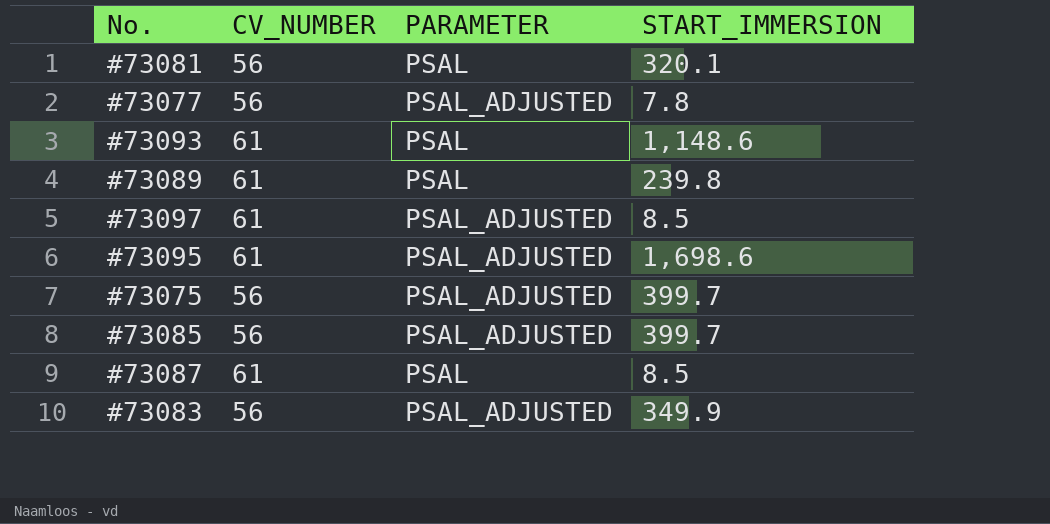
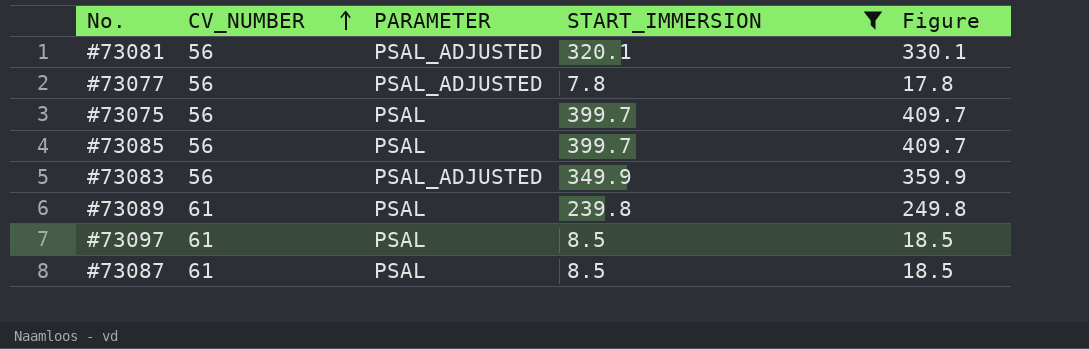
filter: none -> START_IMMERSION <= 399.7
row order: none -> CV_NUMBER ascending
column Figure | formula: none -> [START_IMMERSION] + 10
#73081 | PARAMETER: PSAL -> PSAL_ADJUSTED
#73075 | PARAMETER: PSAL_ADJUSTED -> PSAL
#73085 | PARAMETER: PSAL_ADJUSTED -> PSAL
#73097 | PARAMETER: PSAL_ADJUSTED -> PSAL

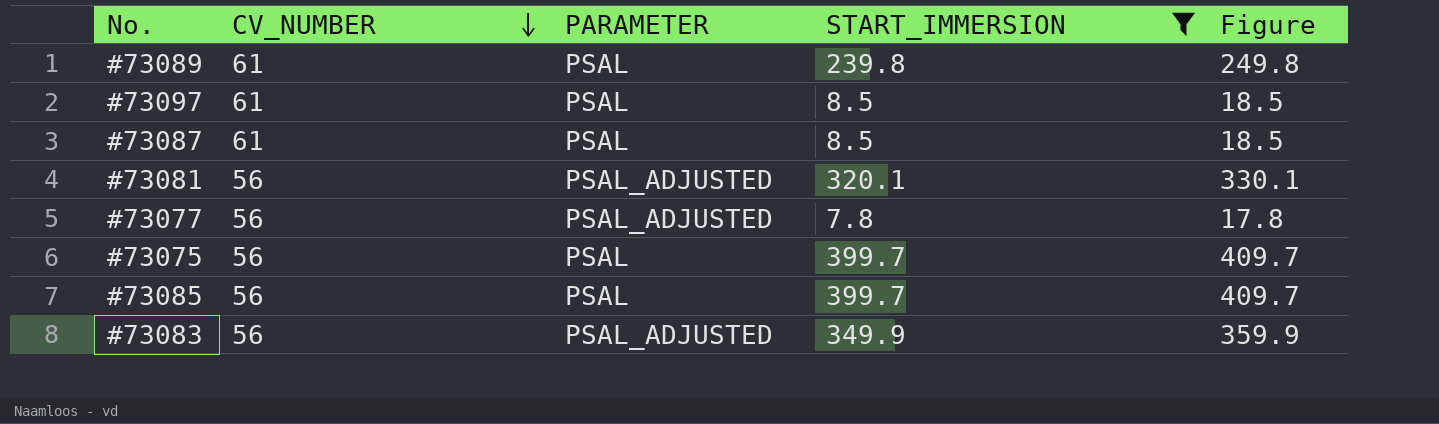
row order: CV_NUMBER ascending -> CV_NUMBER descending

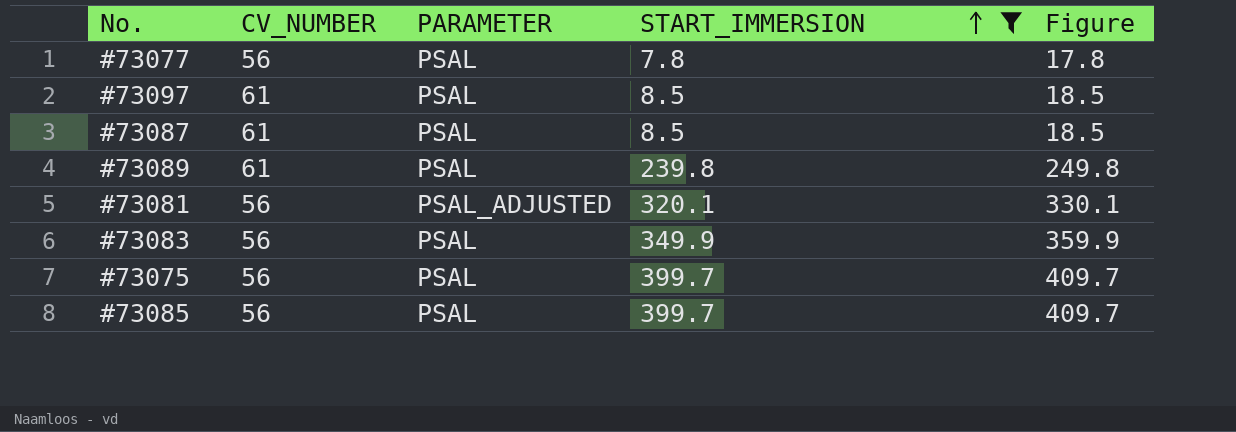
row order: CV_NUMBER descending -> START_IMMERSION ascending
#73077 | PARAMETER: PSAL_ADJUSTED -> PSAL
#73083 | PARAMETER: PSAL_ADJUSTED -> PSAL

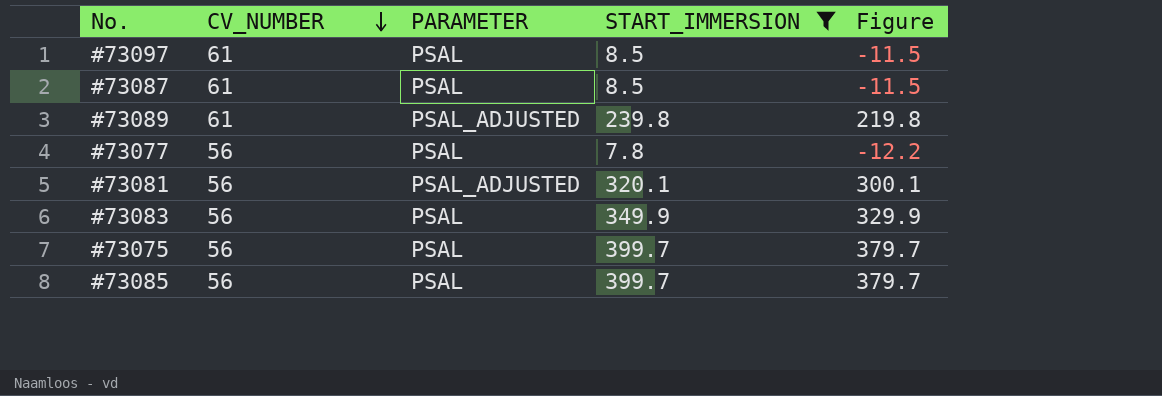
row order: START_IMMERSION ascending -> CV_NUMBER descending
column Figure | formula: [START_IMMERSION] + 10 -> [START_IMMERSION] - 20
#73089 | PARAMETER: PSAL -> PSAL_ADJUSTED

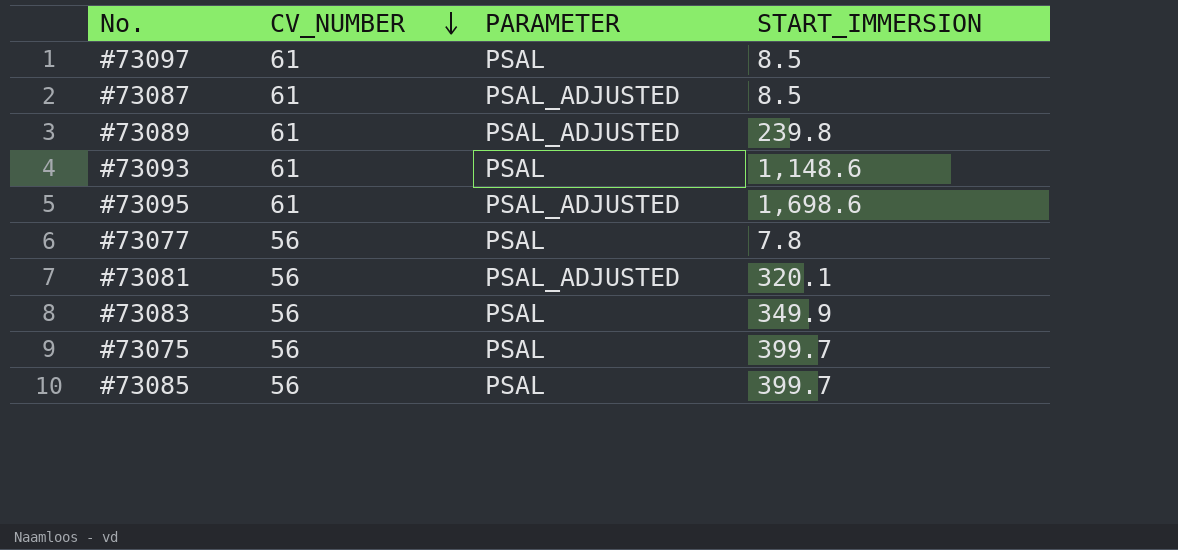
filter: START_IMMERSION <= 399.7 -> none
column Figure | formula: [START_IMMERSION] - 20 -> none
#73087 | PARAMETER: PSAL -> PSAL_ADJUSTED

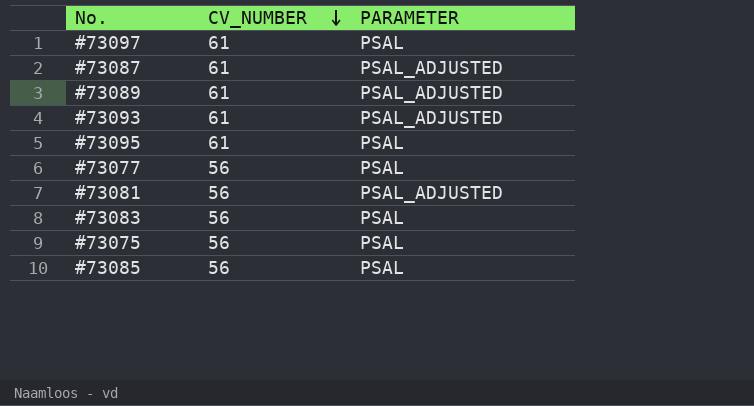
column START_IMMERSION | position: 4 -> none
#73093 | PARAMETER: PSAL -> PSAL_ADJUSTED
#73095 | PARAMETER: PSAL_ADJUSTED -> PSAL

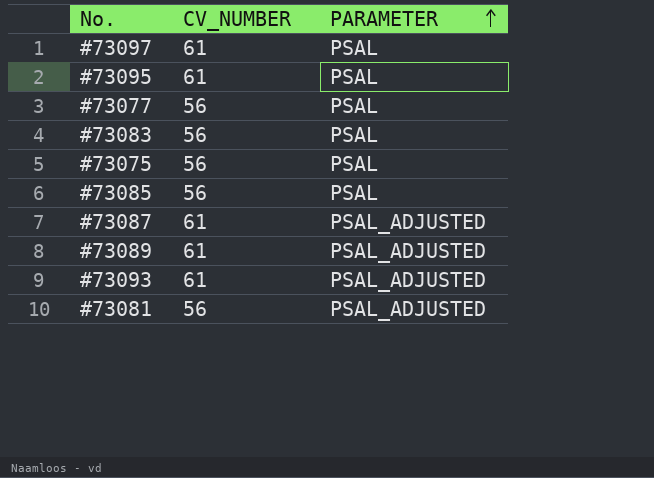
row order: CV_NUMBER descending -> PARAMETER ascending

